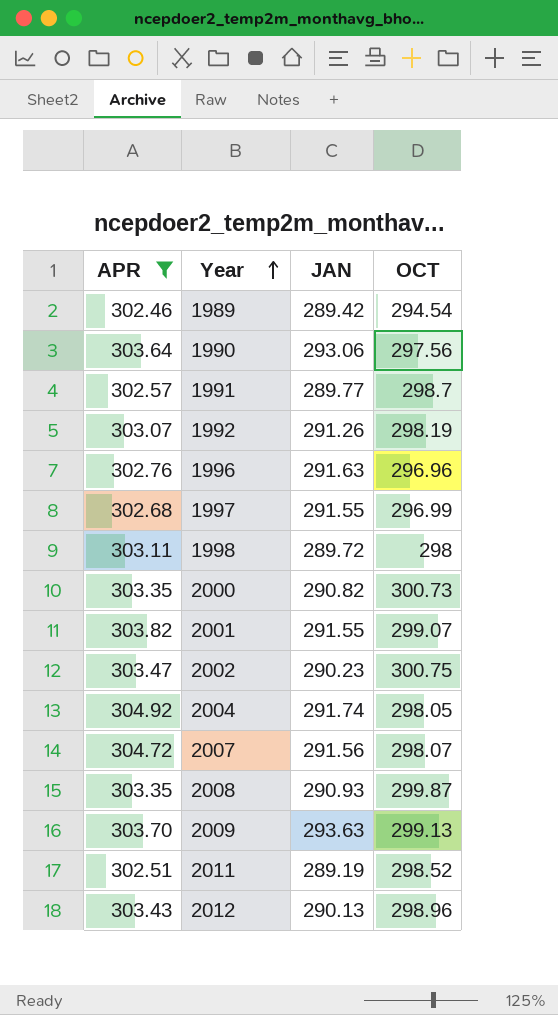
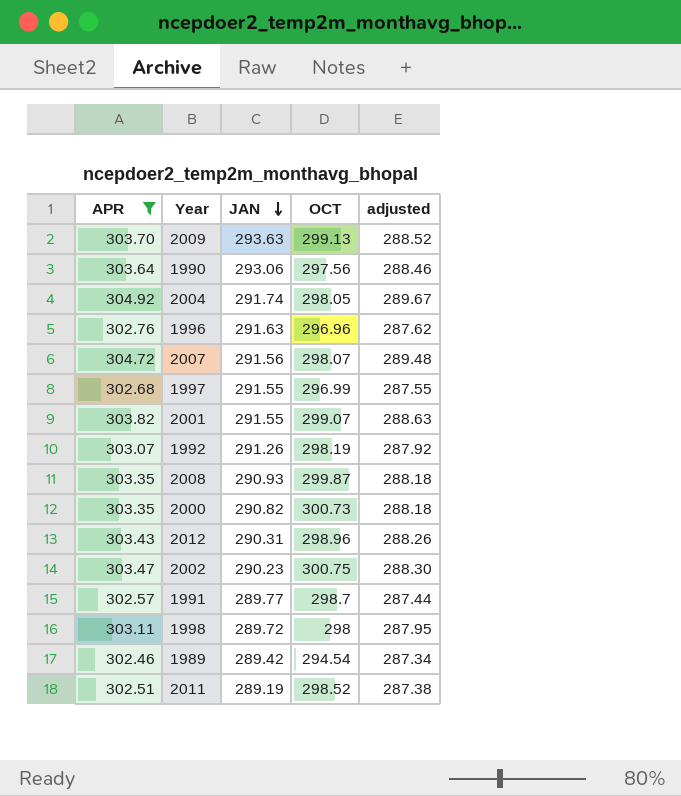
row order: Year ascending -> JAN descending
column adjusted | formula: none -> [APR] * 0.95
2012 | JAN: 290.13 -> 290.31

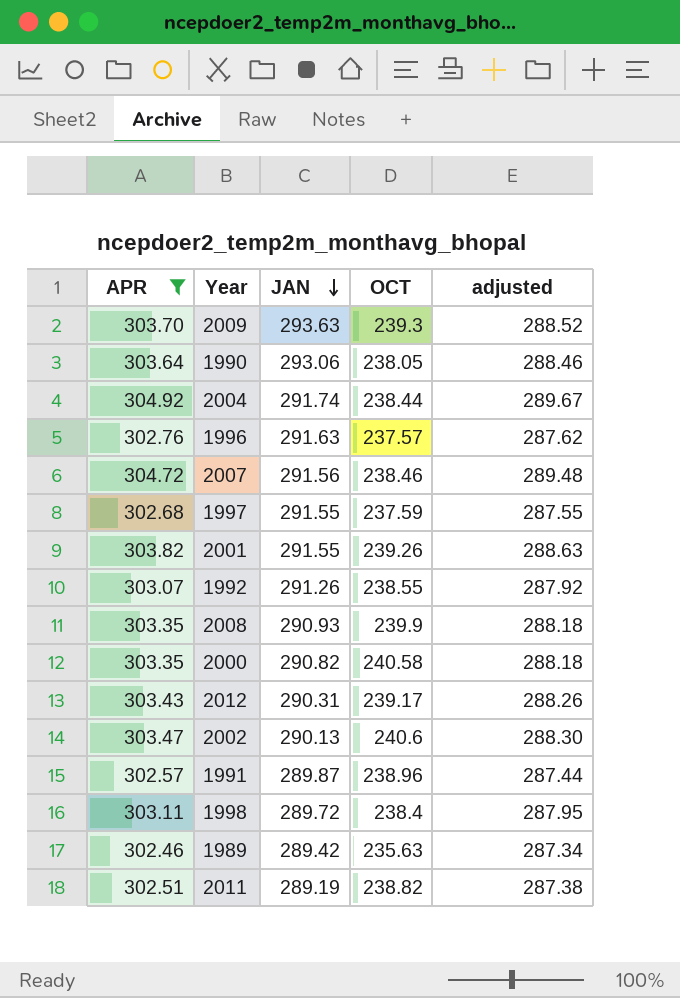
2009 | OCT: 299.13 -> 239.3
1990 | OCT: 297.56 -> 238.05
2004 | OCT: 298.05 -> 238.44
1996 | OCT: 296.96 -> 237.57
2007 | OCT: 298.07 -> 238.46
1997 | OCT: 296.99 -> 237.59
2001 | OCT: 299.07 -> 239.26
1992 | OCT: 298.19 -> 238.55
2008 | OCT: 299.87 -> 239.9
2000 | OCT: 300.73 -> 240.58
2012 | OCT: 298.96 -> 239.17
2002 | JAN: 290.23 -> 290.13
2002 | OCT: 300.75 -> 240.6
1991 | JAN: 289.77 -> 289.87
1991 | OCT: 298.7 -> 238.96
1998 | OCT: 298 -> 238.4
1989 | OCT: 294.54 -> 235.63
2011 | OCT: 298.52 -> 238.82

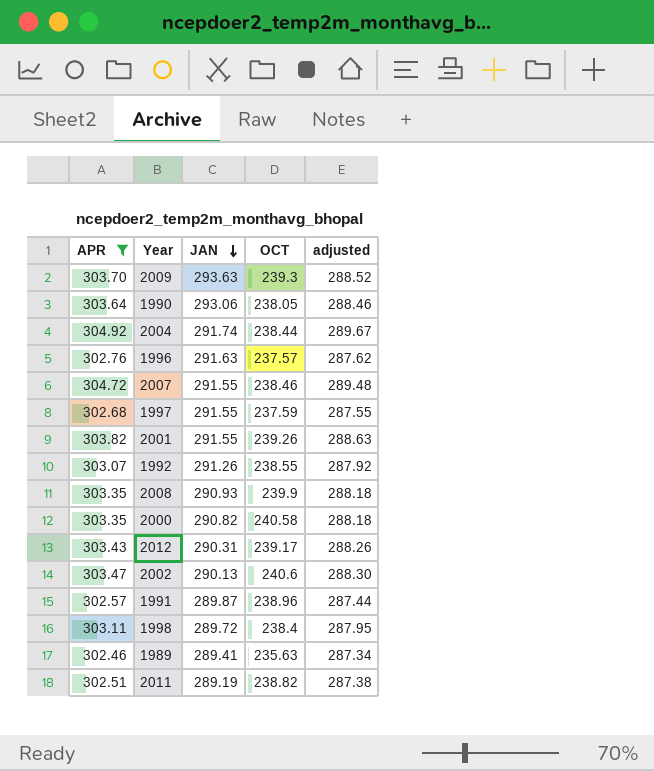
2007 | JAN: 291.56 -> 291.55
1989 | JAN: 289.42 -> 289.41

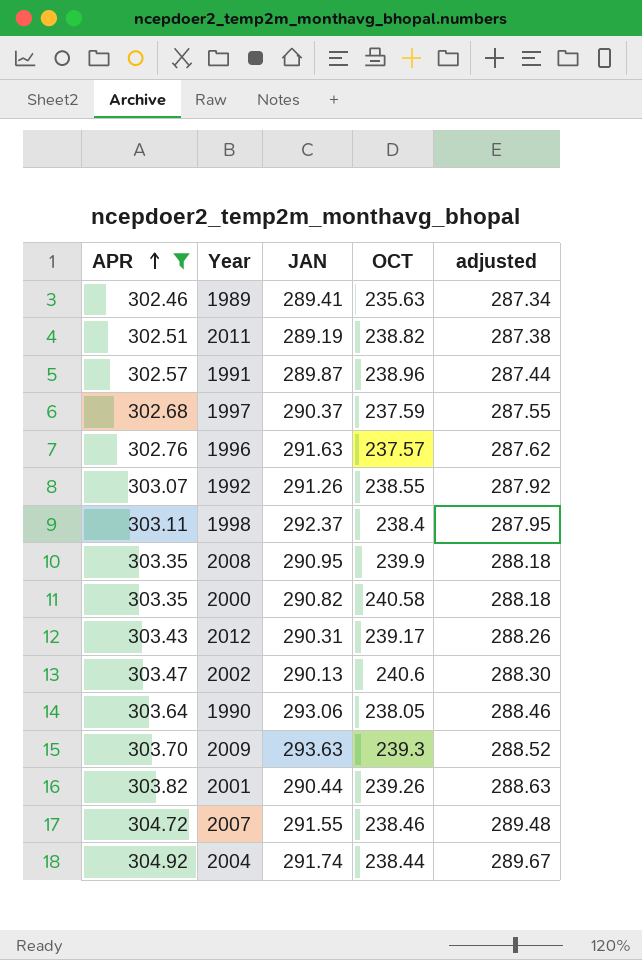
row order: JAN descending -> APR ascending
1997 | JAN: 291.55 -> 290.37
1998 | JAN: 289.72 -> 292.37
2008 | JAN: 290.93 -> 290.95
2001 | JAN: 291.55 -> 290.44

